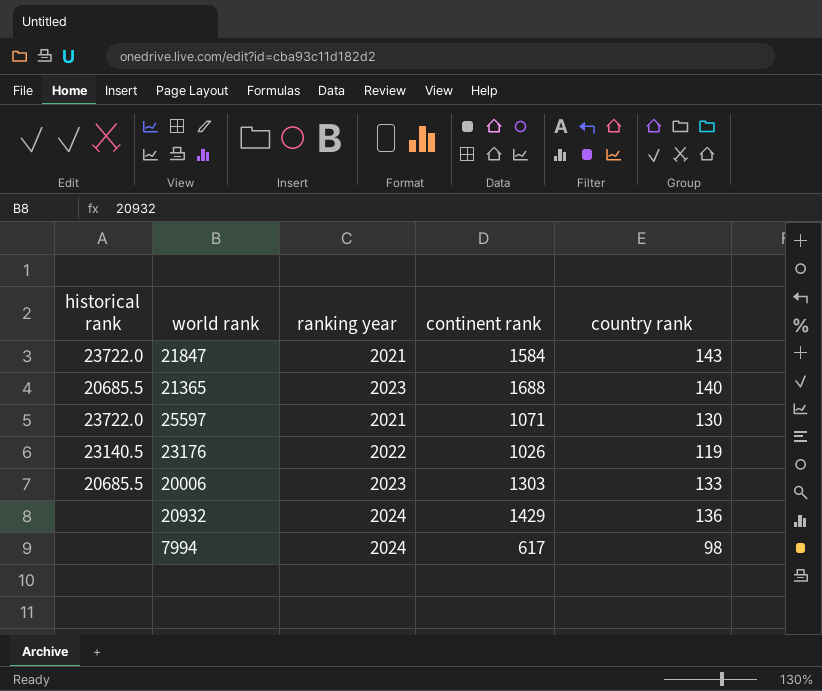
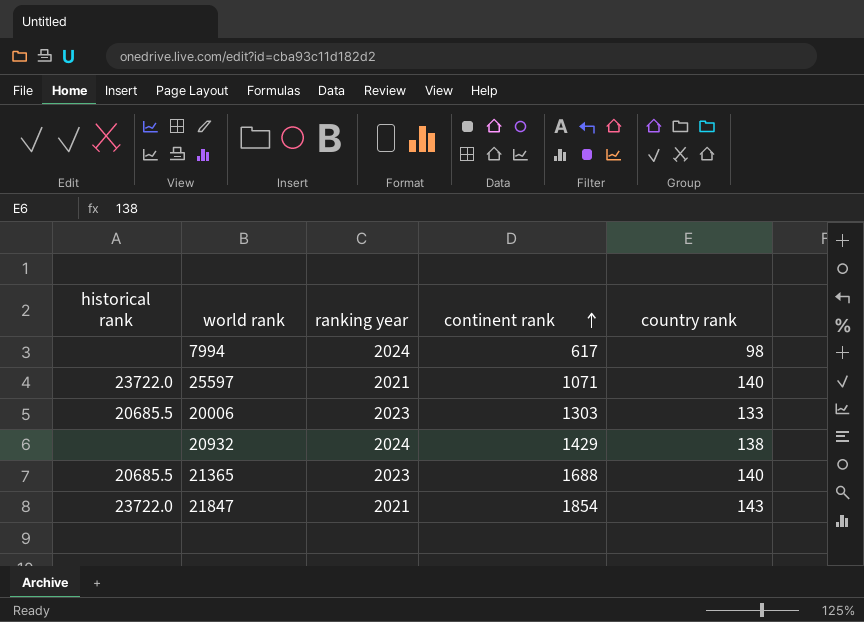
row order: none -> continent rank ascending
row 23176: 23140.5 | 2022 | 1026 | 119 -> none
25597 | country rank: 130 -> 140
20932 | country rank: 136 -> 138
21847 | continent rank: 1584 -> 1854

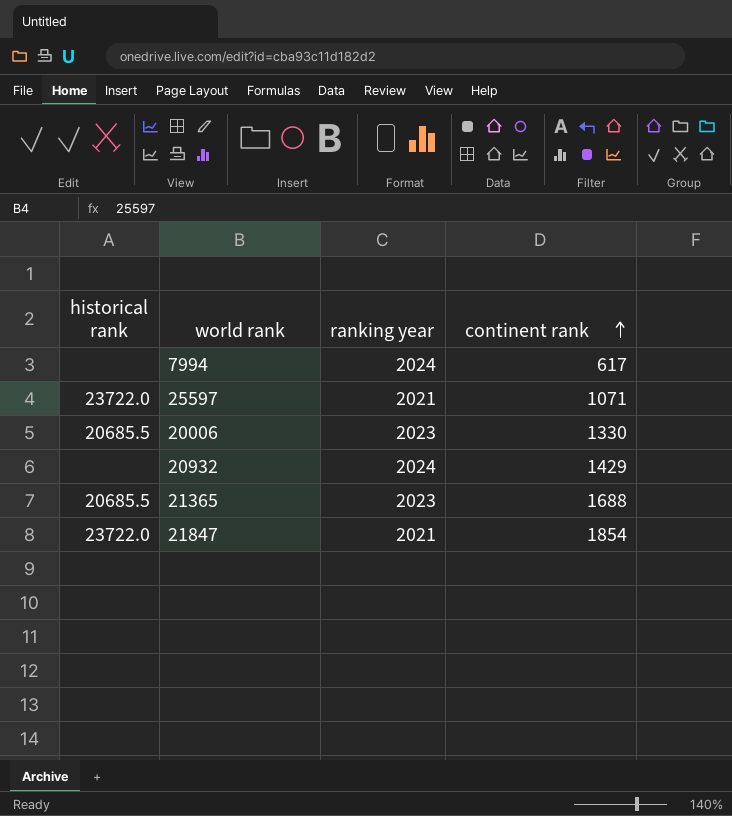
column country rank | position: 5 -> none
20006 | continent rank: 1303 -> 1330

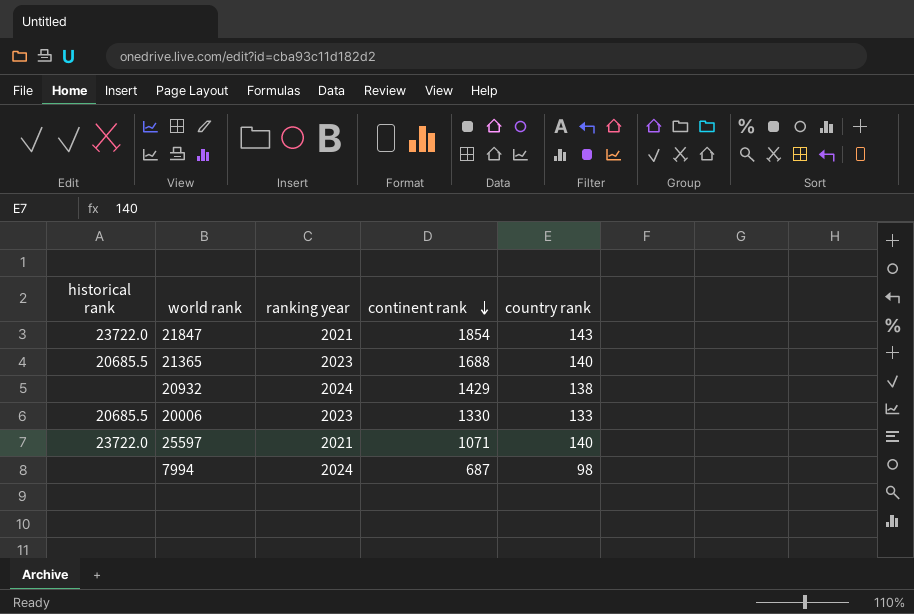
row order: continent rank ascending -> continent rank descending
column country rank | position: none -> 5
7994 | continent rank: 617 -> 687

